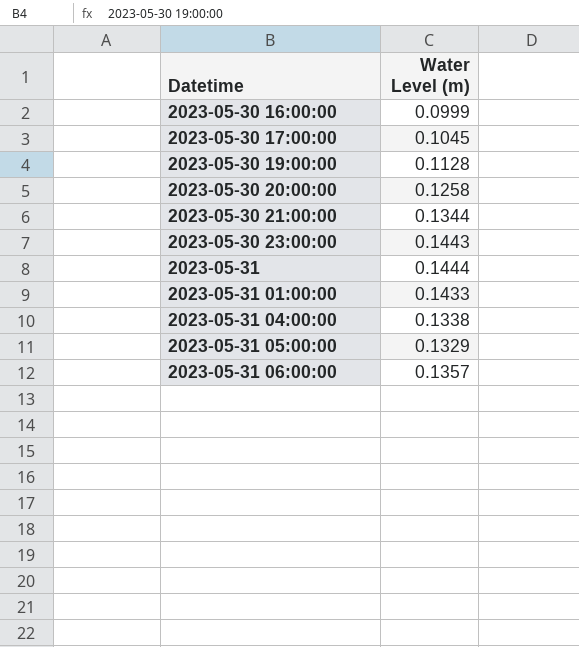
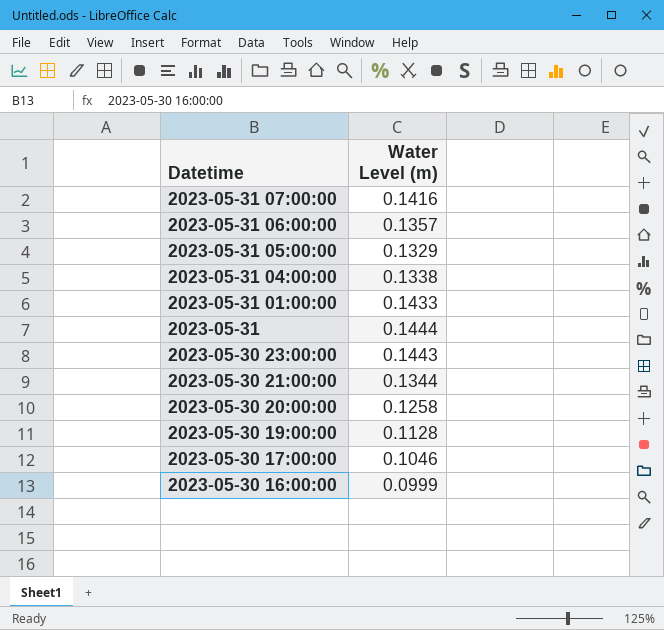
row order: Datetime ascending -> Datetime descending
row 2023-05-31 07:00:00: none -> 0.1416
2023-05-30 17:00:00 | Water Level (m): 0.1045 -> 0.1046

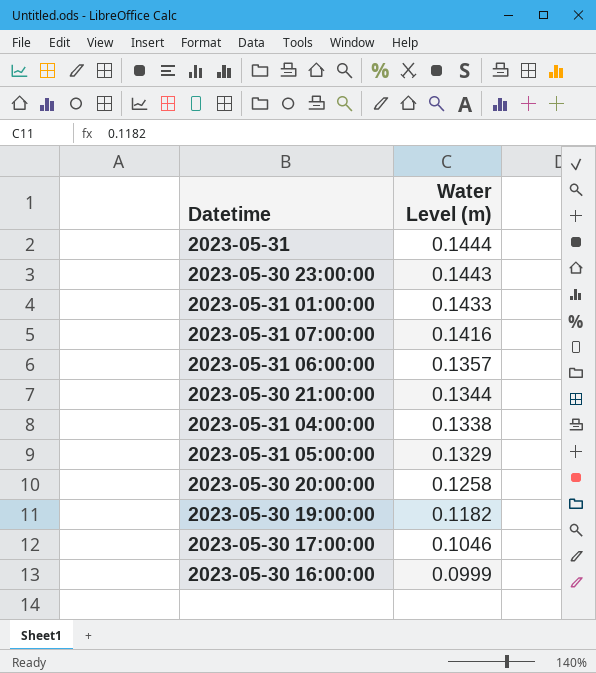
row order: Datetime descending -> Water Level (m) descending
2023-05-30 19:00:00 | Water Level (m): 0.1128 -> 0.1182

